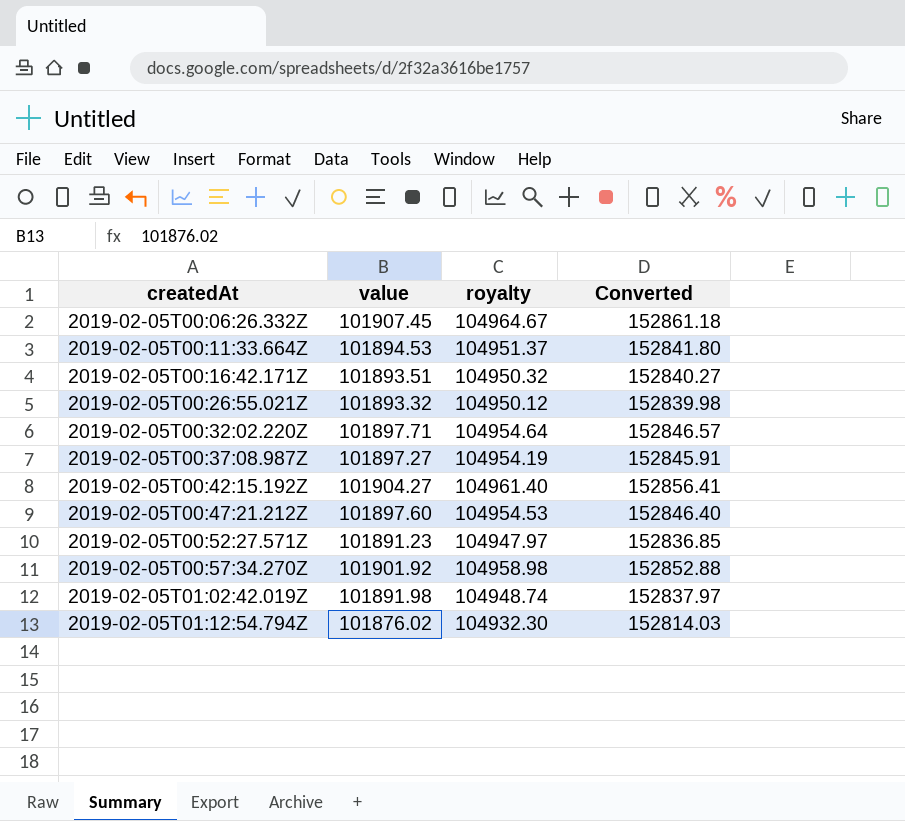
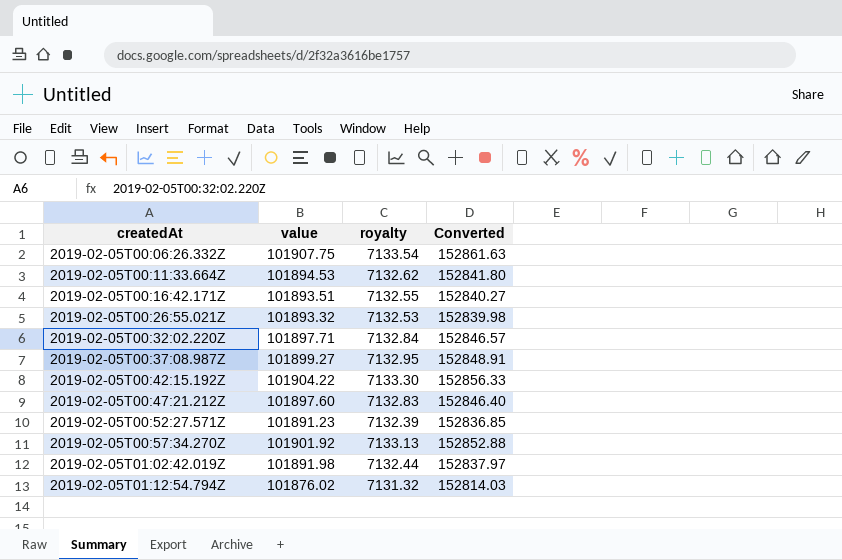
column royalty | formula: [value] * 1.03 -> [value] * 0.07
2019-02-05T00:06:26.332Z | value: 101907.45 -> 101907.75
2019-02-05T00:06:26.332Z | Converted: 152861.18 -> 152861.63
2019-02-05T00:37:08.987Z | value: 101897.27 -> 101899.27
2019-02-05T00:37:08.987Z | Converted: 152845.91 -> 152848.91
2019-02-05T00:42:15.192Z | value: 101904.27 -> 101904.22
2019-02-05T00:42:15.192Z | Converted: 152856.41 -> 152856.33

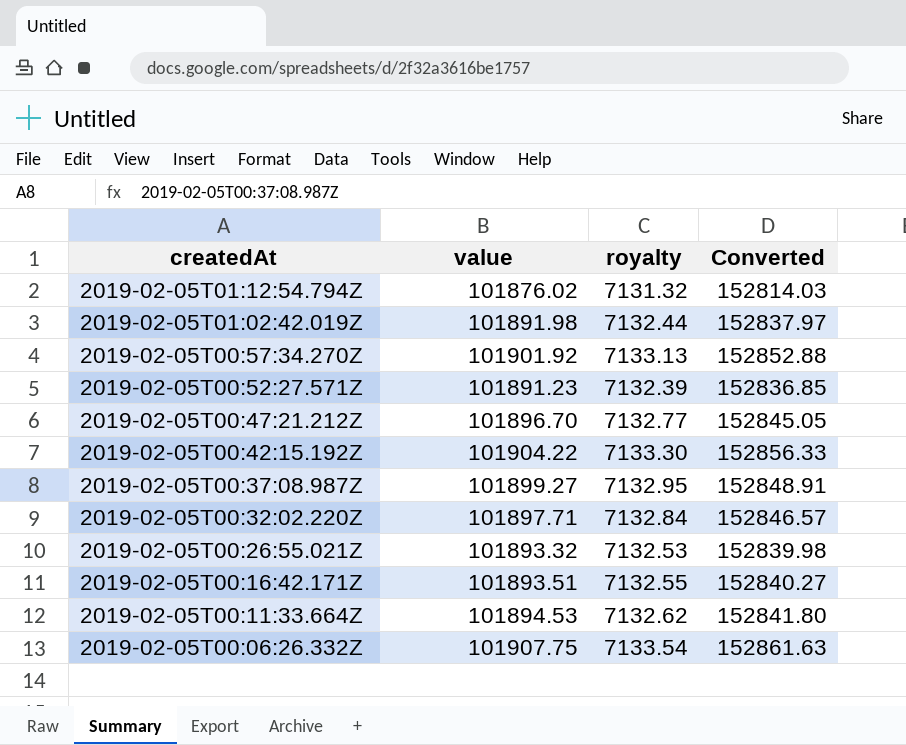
row order: createdAt ascending -> createdAt descending
2019-02-05T00:47:21.212Z | value: 101897.60 -> 101896.70
2019-02-05T00:47:21.212Z | royalty: 7132.83 -> 7132.77
2019-02-05T00:47:21.212Z | Converted: 152846.40 -> 152845.05

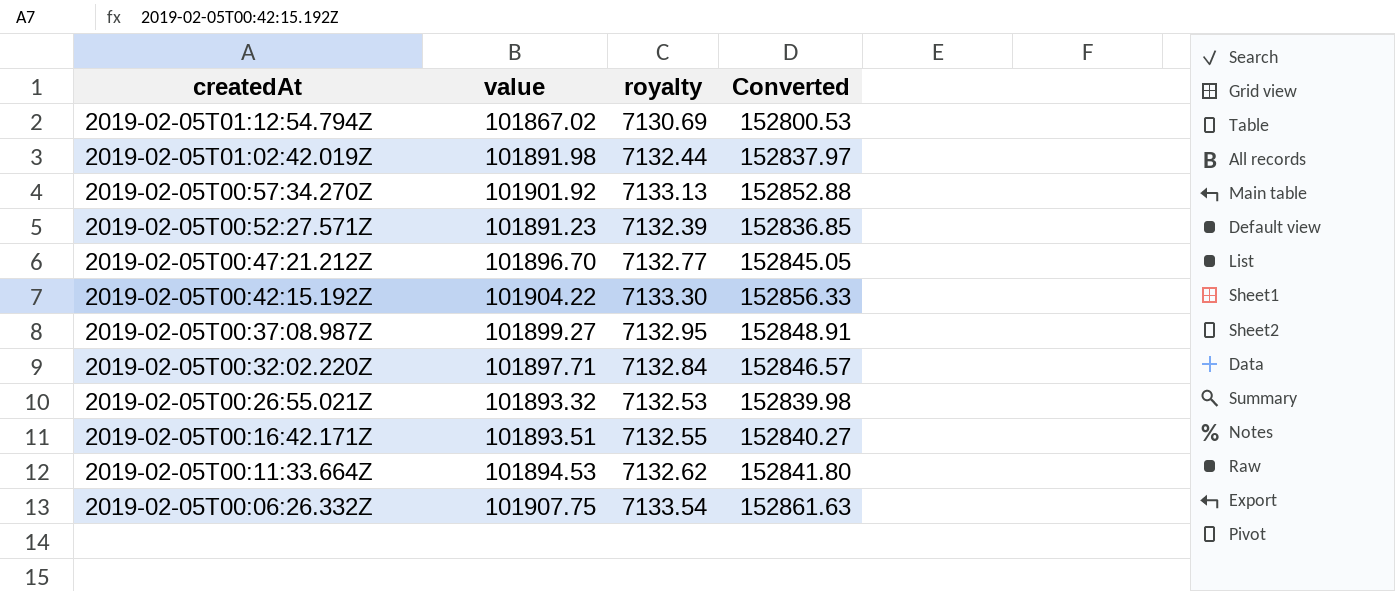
2019-02-05T01:12:54.794Z | value: 101876.02 -> 101867.02
2019-02-05T01:12:54.794Z | royalty: 7131.32 -> 7130.69
2019-02-05T01:12:54.794Z | Converted: 152814.03 -> 152800.53

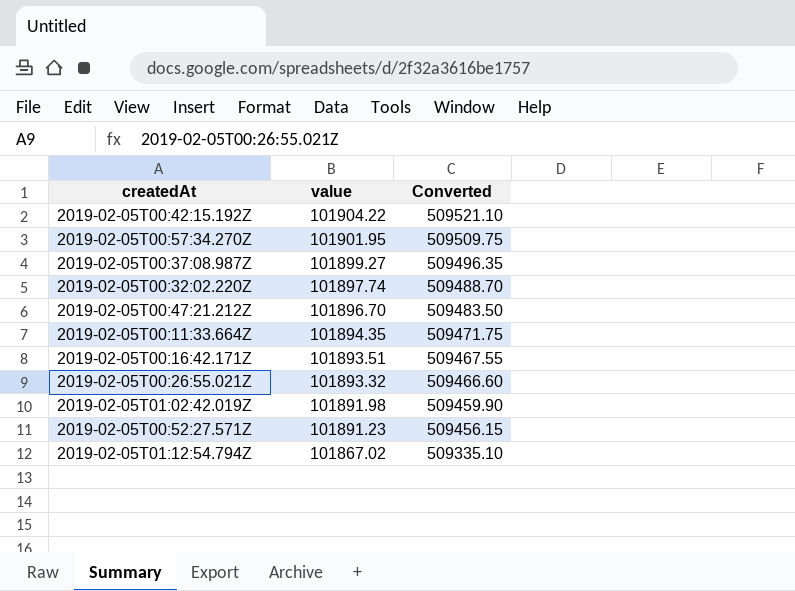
row order: createdAt descending -> value descending
column royalty | formula: [value] * 0.07 -> none
column Converted | formula: [value] * 1.5 -> [value] * 5
row 2019-02-05T00:06:26.332Z: 101907.75 | 7133.54 | 152861.63 -> none
2019-02-05T00:57:34.270Z | value: 101901.92 -> 101901.95
2019-02-05T00:32:02.220Z | value: 101897.71 -> 101897.74
2019-02-05T00:11:33.664Z | value: 101894.53 -> 101894.35

